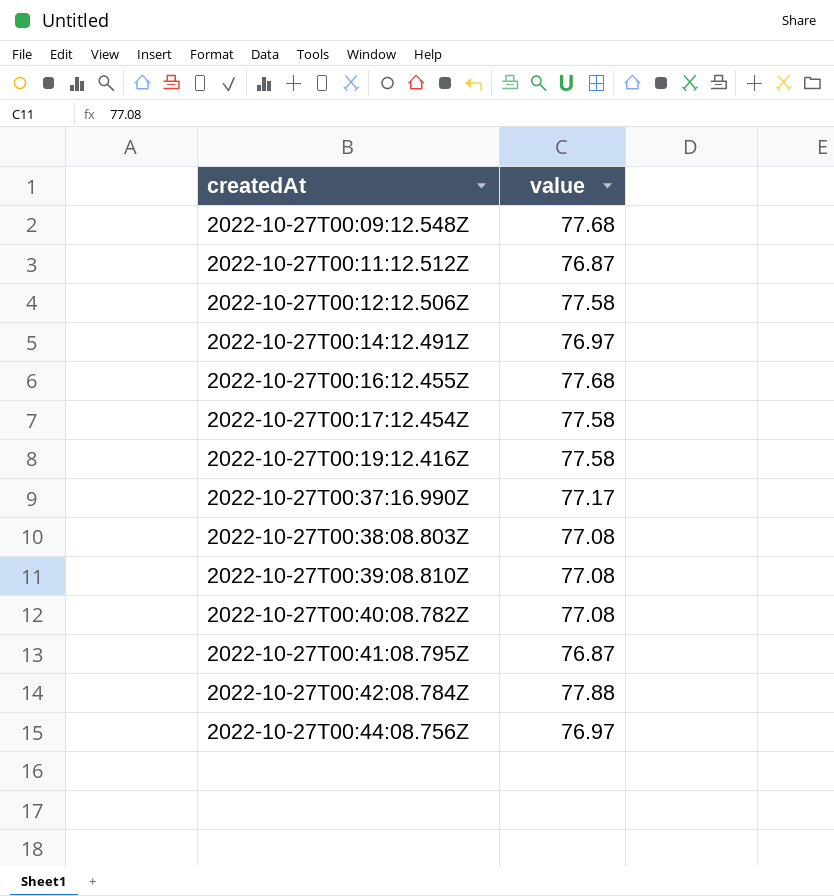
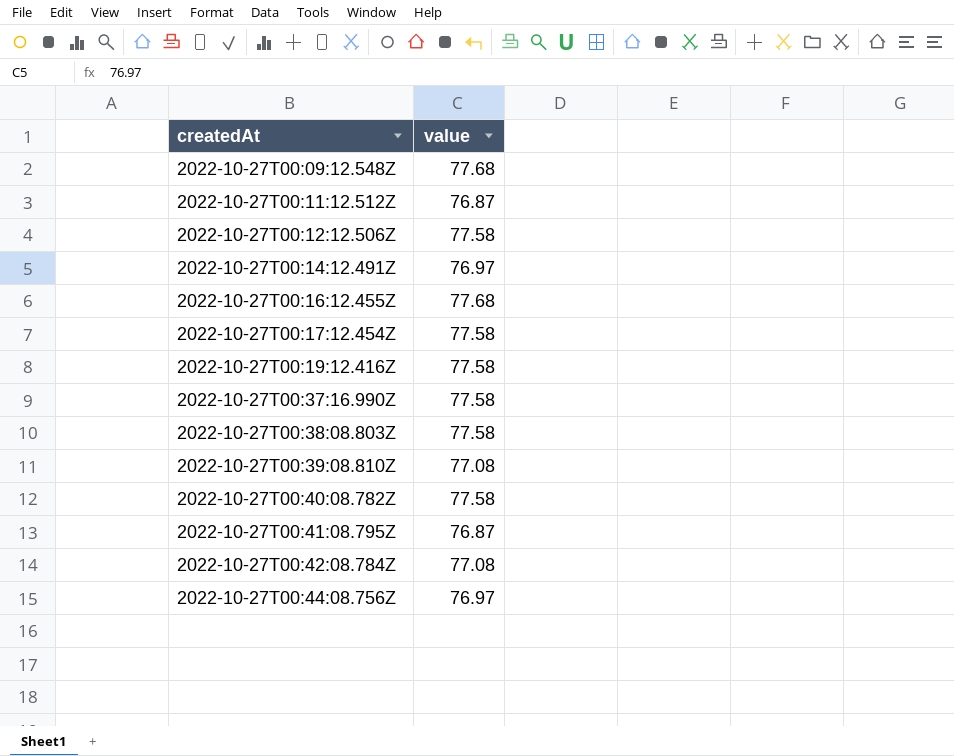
2022-10-27T00:37:16.990Z | value: 77.17 -> 77.58
2022-10-27T00:38:08.803Z | value: 77.08 -> 77.58
2022-10-27T00:40:08.782Z | value: 77.08 -> 77.58
2022-10-27T00:42:08.784Z | value: 77.88 -> 77.08

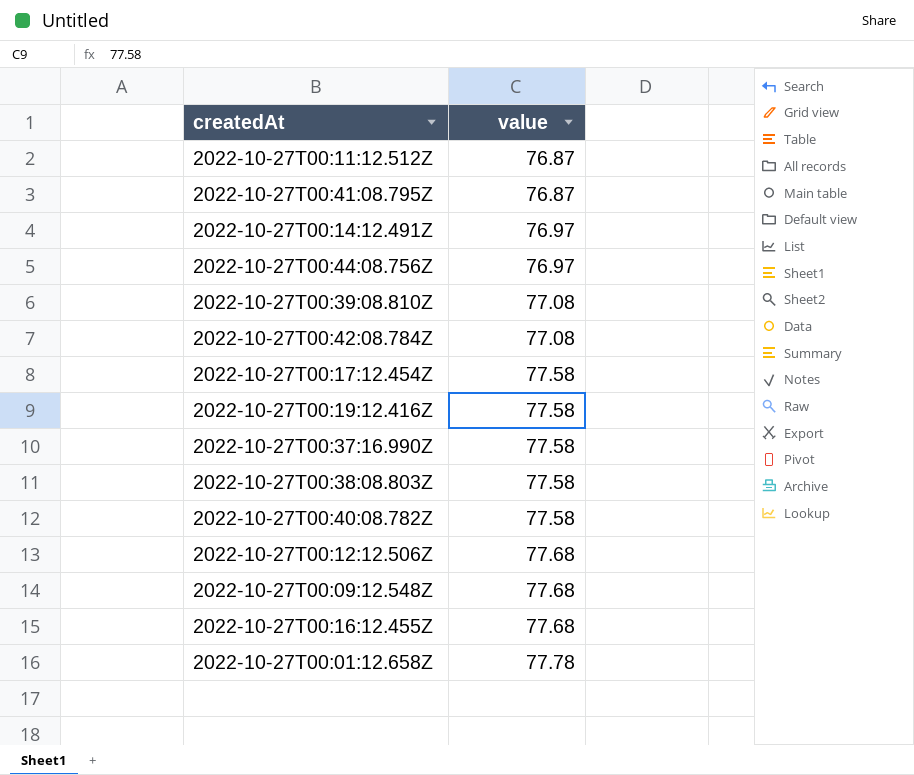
row order: createdAt ascending -> value ascending
2022-10-27T00:12:12.506Z | value: 77.58 -> 77.68
row 2022-10-27T00:01:12.658Z: none -> 77.78

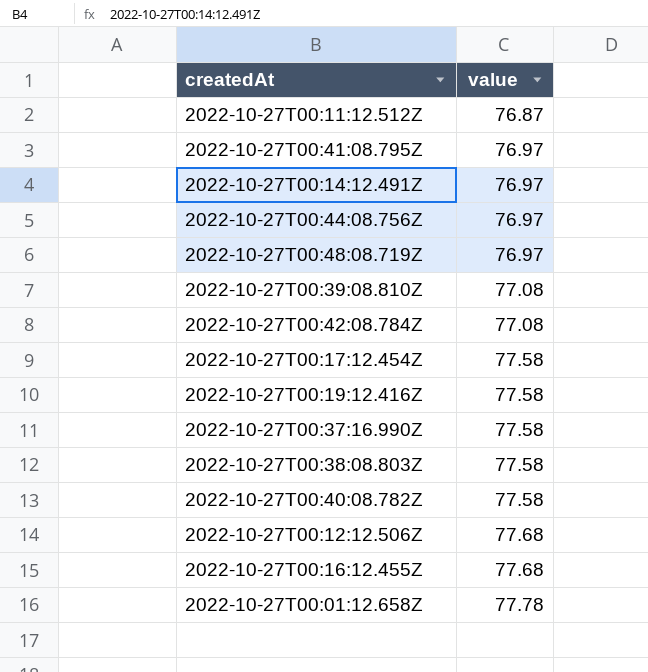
row 2022-10-27T00:09:12.548Z: 77.68 -> none
2022-10-27T00:41:08.795Z | value: 76.87 -> 76.97
row 2022-10-27T00:48:08.719Z: none -> 76.97

